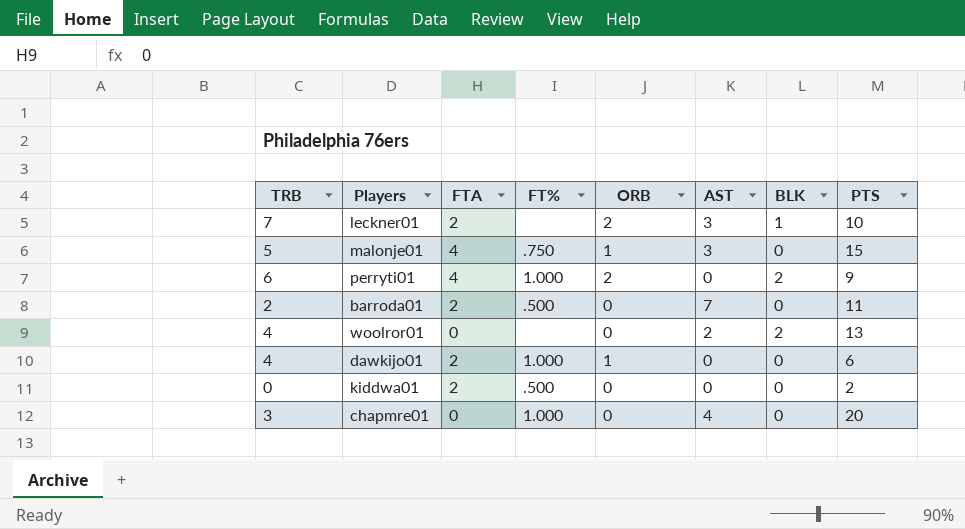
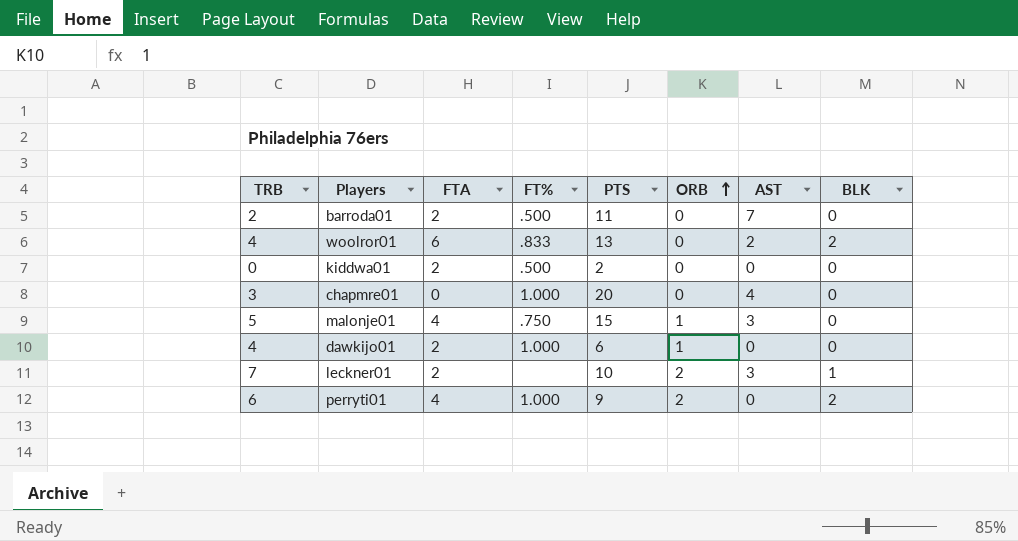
row order: none -> ORB ascending
column PTS | position: 8 -> 5
woolror01 | FTA: 0 -> 6
woolror01 | FT%: none -> .833

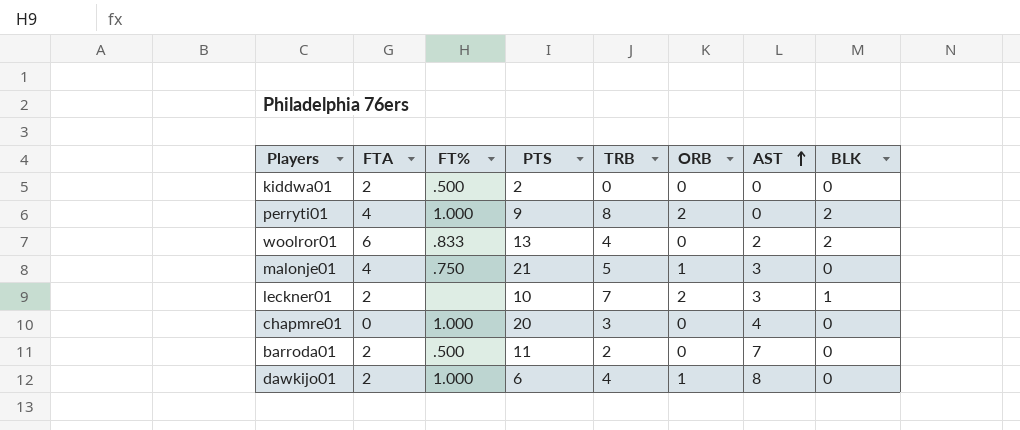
row order: ORB ascending -> AST ascending
column TRB | position: 1 -> 5
perryti01 | TRB: 6 -> 8
malonje01 | PTS: 15 -> 21
dawkijo01 | AST: 0 -> 8

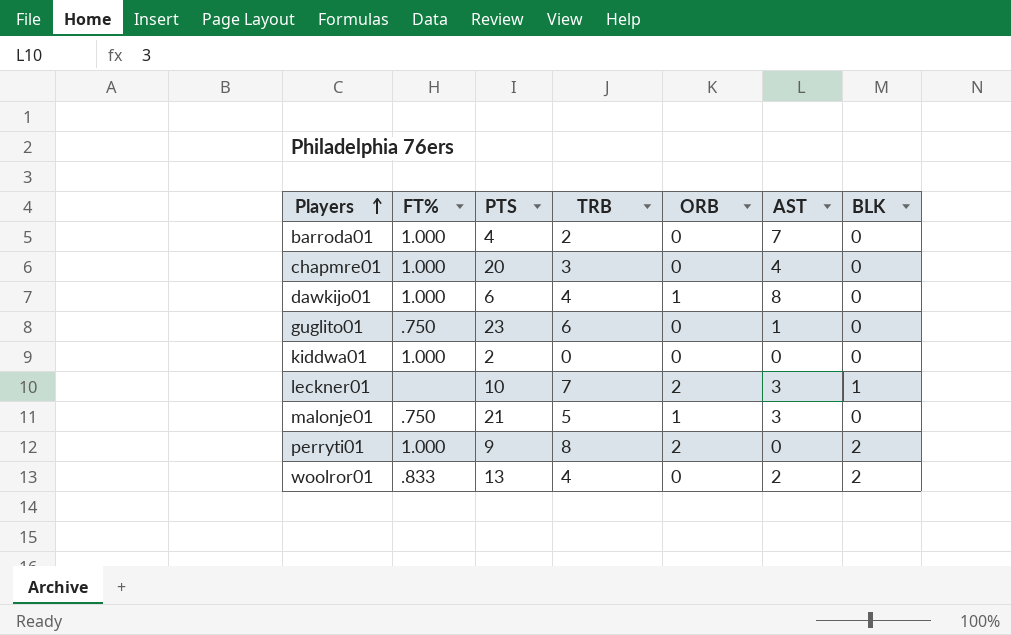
row order: AST ascending -> Players ascending
column FTA | position: 2 -> none
barroda01 | FT%: .500 -> 1.000
barroda01 | PTS: 11 -> 4
row guglito01: none -> .750 | 23 | 6 | 0 | 1 | 0
kiddwa01 | FT%: .500 -> 1.000

